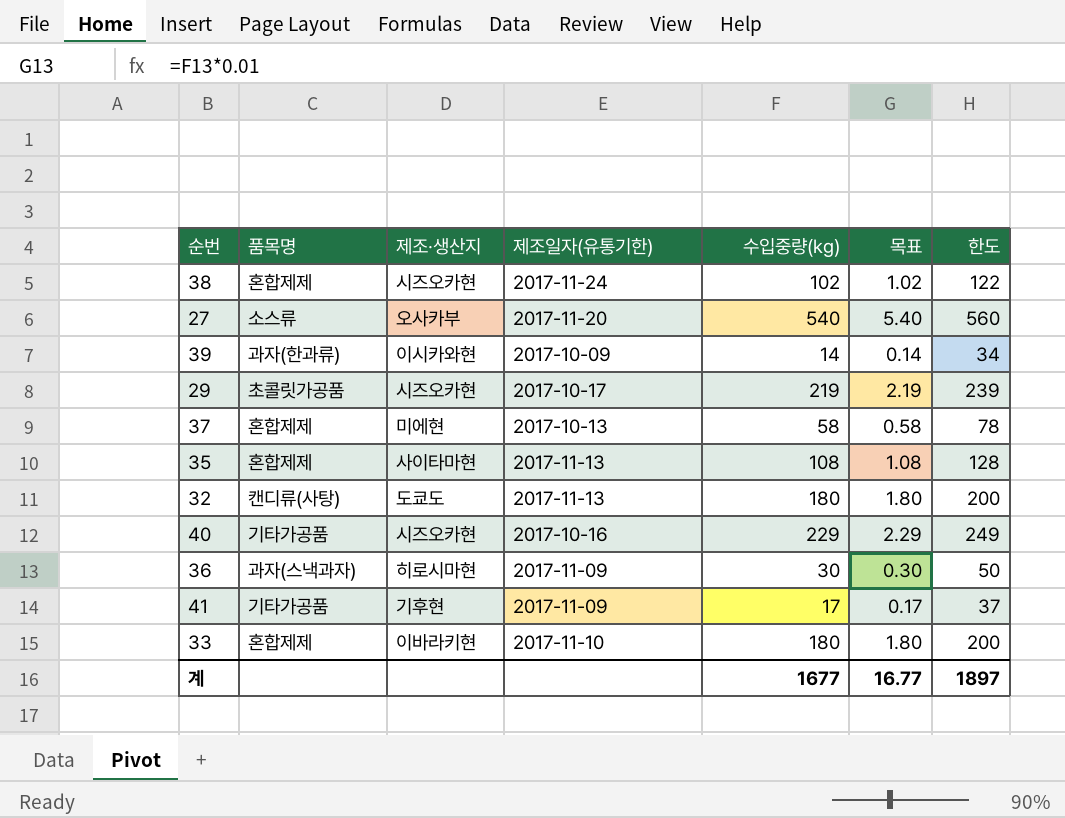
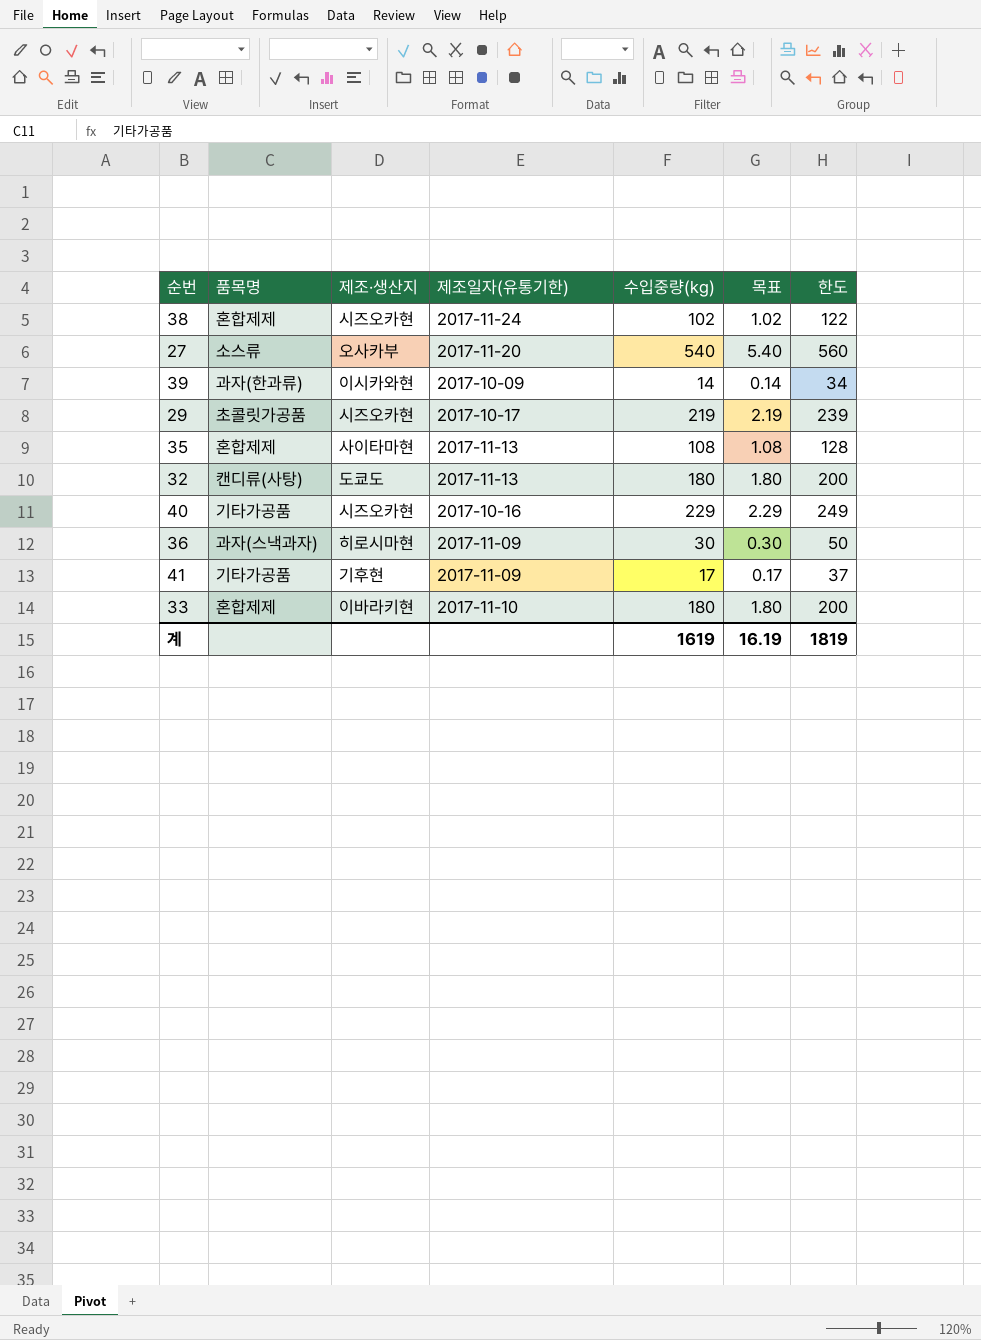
row 37: 혼합제제 | 미에현 | 2017-10-13 | 58 | 0.58 | 78 -> none
계 | 수입중량(kg): 1677 -> 1619
계 | 목표: 16.77 -> 16.19
계 | 한도: 1897 -> 1819

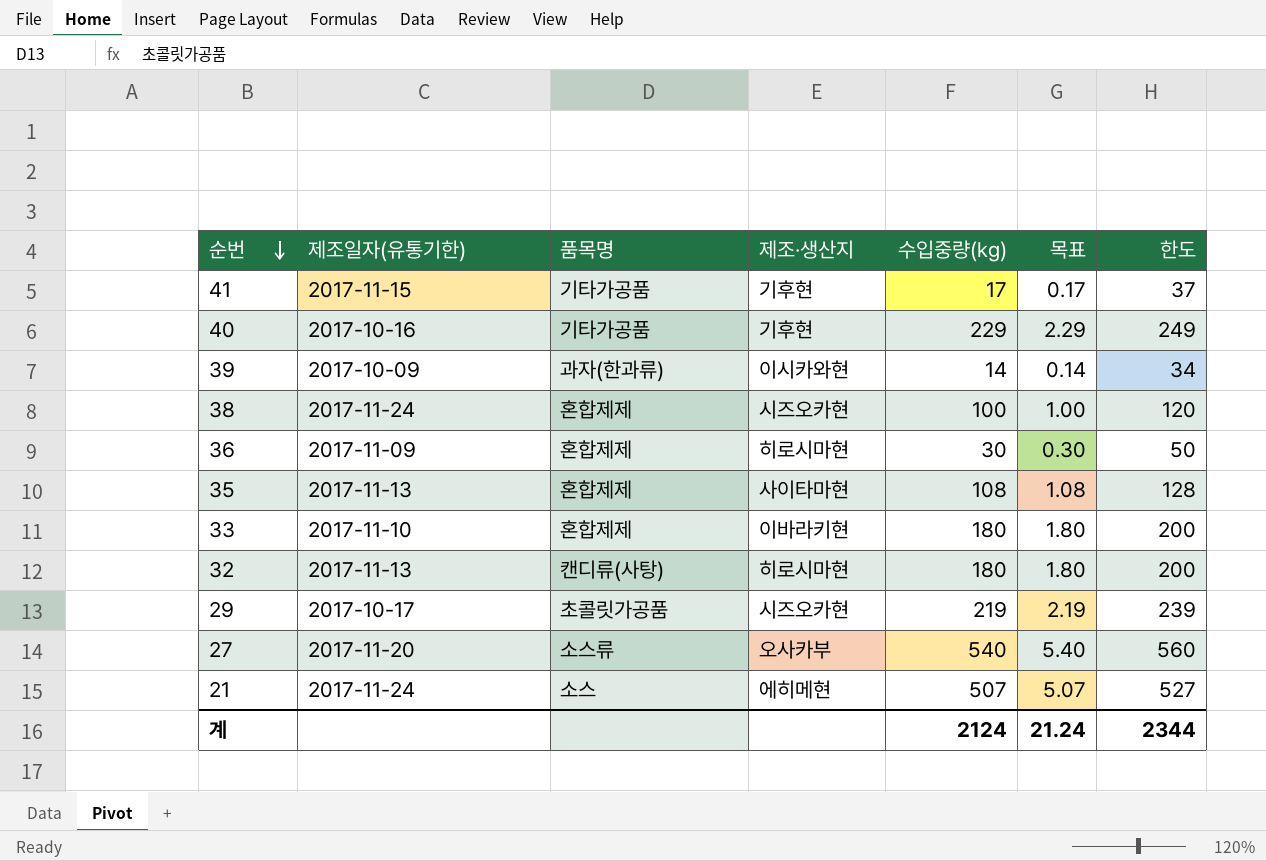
row order: none -> 순번 descending
column 제조일자(유통기한) | position: 4 -> 2
41 | 제조일자(유통기한): 2017-11-09 -> 2017-11-15
40 | 제조·생산지: 시즈오카현 -> 기후현
38 | 수입중량(kg): 102 -> 100
38 | 목표: 1.02 -> 1.00
38 | 한도: 122 -> 120
36 | 품목명: 과자(스낵과자) -> 혼합제제
32 | 제조·생산지: 도쿄도 -> 히로시마현
row 21: none -> 2017-11-24 | 소스 | 에히메현 | 507 | 5.07 | 527
계 | 수입중량(kg): 1619 -> 2124
계 | 목표: 16.19 -> 21.24
계 | 한도: 1819 -> 2344

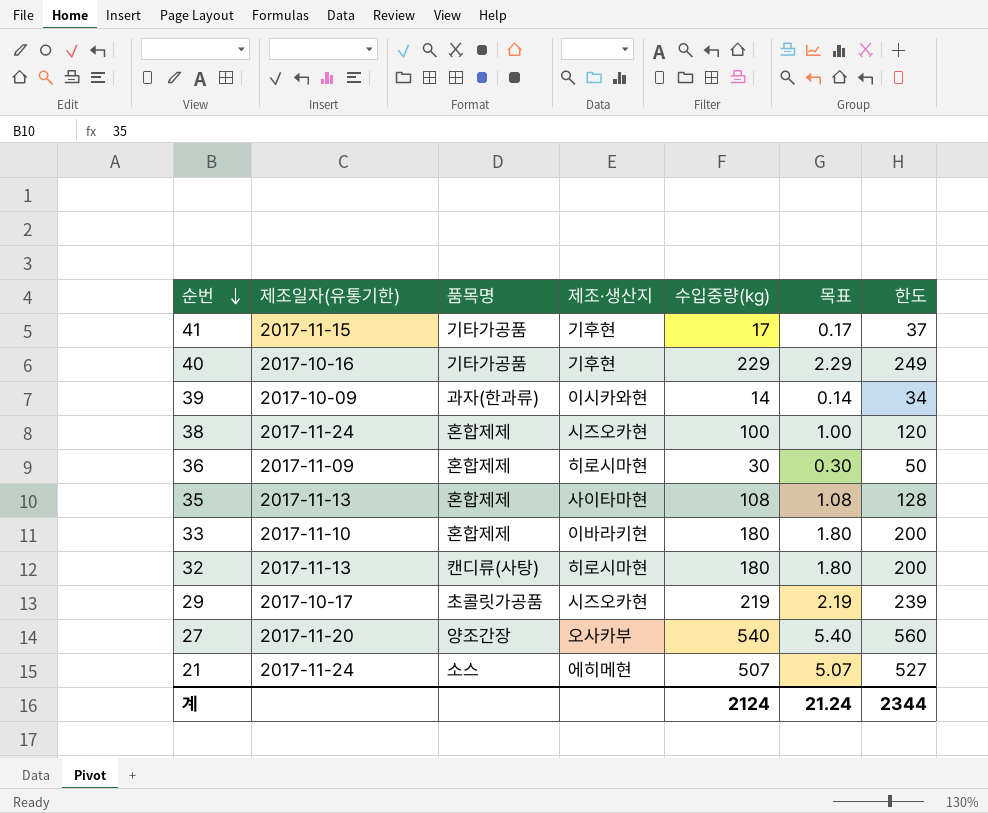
27 | 품목명: 소스류 -> 양조간장

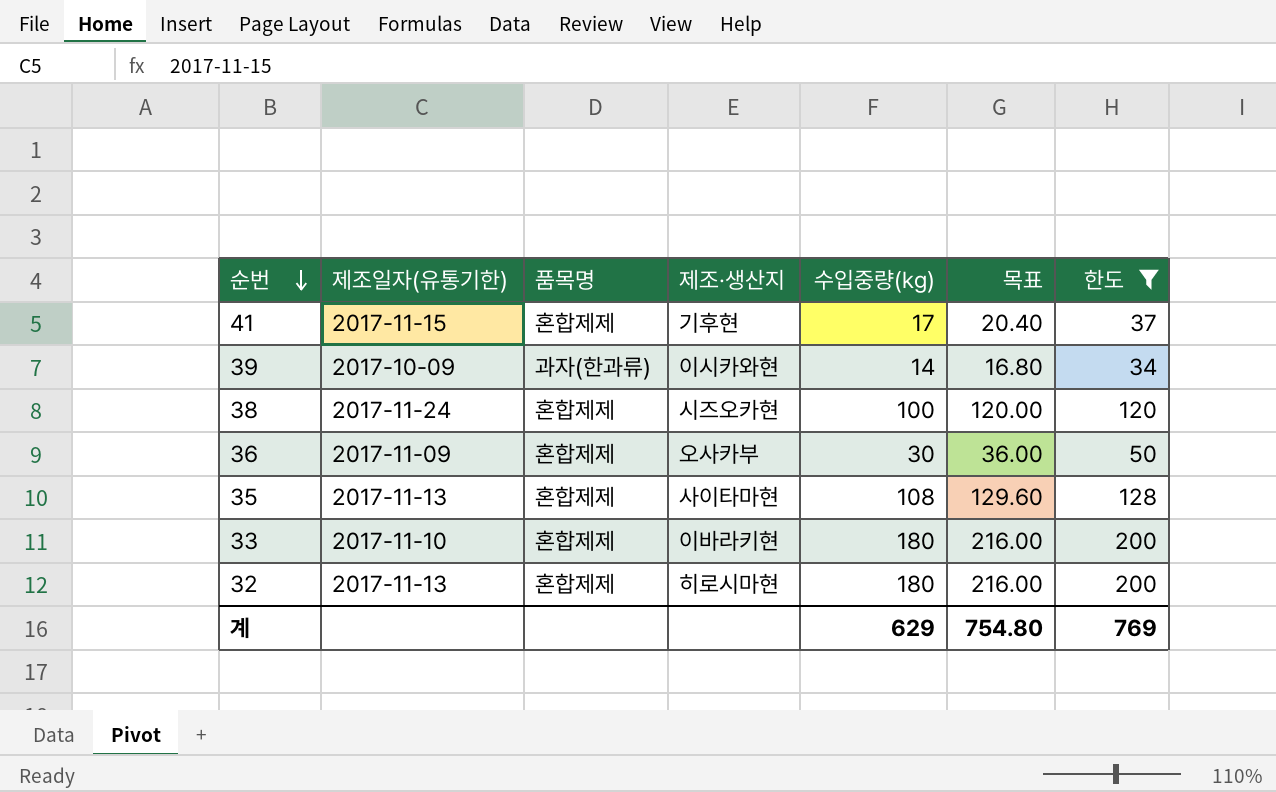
filter: none -> 한도 <= 200
column 목표 | formula: [수입중량(kg)] * 0.01 -> [수입중량(kg)] * 1.2
41 | 품목명: 기타가공품 -> 혼합제제
36 | 제조·생산지: 히로시마현 -> 오사카부
32 | 품목명: 캔디류(사탕) -> 혼합제제
계 | 수입중량(kg): 2124 -> 629
계 | 목표: 21.24 -> 754.80
계 | 한도: 2344 -> 769

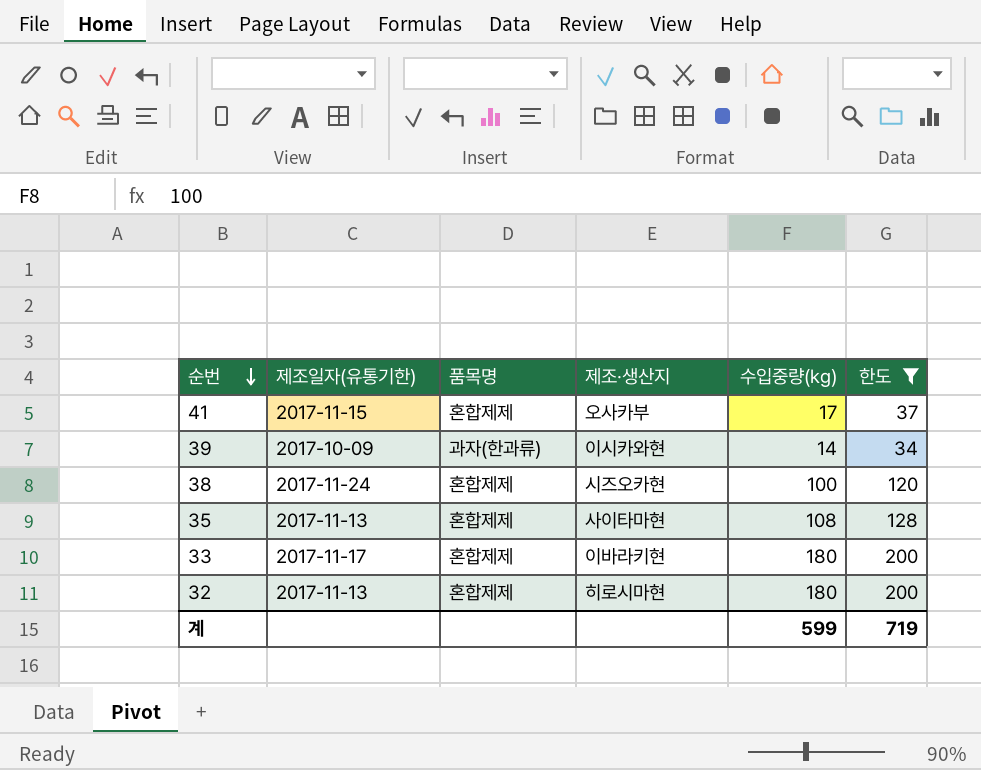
column 목표 | formula: [수입중량(kg)] * 1.2 -> none
row 36: 2017-11-09 | 혼합제제 | 오사카부 | 30 | 36.00 | 50 -> none
41 | 제조·생산지: 기후현 -> 오사카부
33 | 제조일자(유통기한): 2017-11-10 -> 2017-11-17
계 | 수입중량(kg): 629 -> 599
계 | 한도: 769 -> 719

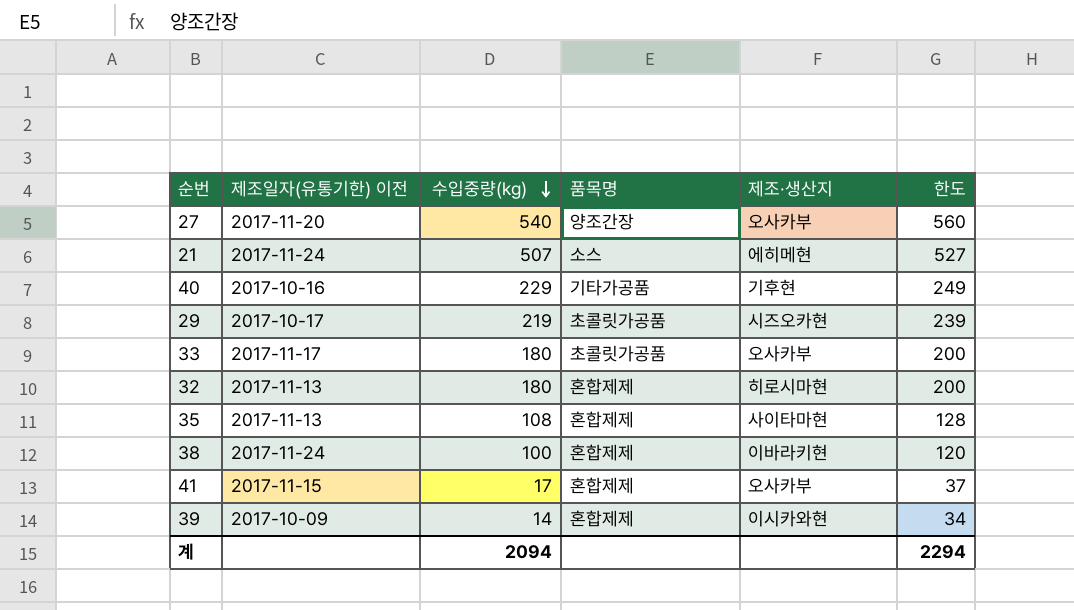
filter: 한도 <= 200 -> none
row order: 순번 descending -> 수입중량(kg) descending
column name: 제조일자(유통기한) -> 제조일자(유통기한) 이전
column 수입중량(kg) | position: 5 -> 3
33 | 품목명: 혼합제제 -> 초콜릿가공품
33 | 제조·생산지: 이바라키현 -> 오사카부
38 | 제조·생산지: 시즈오카현 -> 이바라키현
39 | 품목명: 과자(한과류) -> 혼합제제
계 | 수입중량(kg): 599 -> 2094
계 | 한도: 719 -> 2294

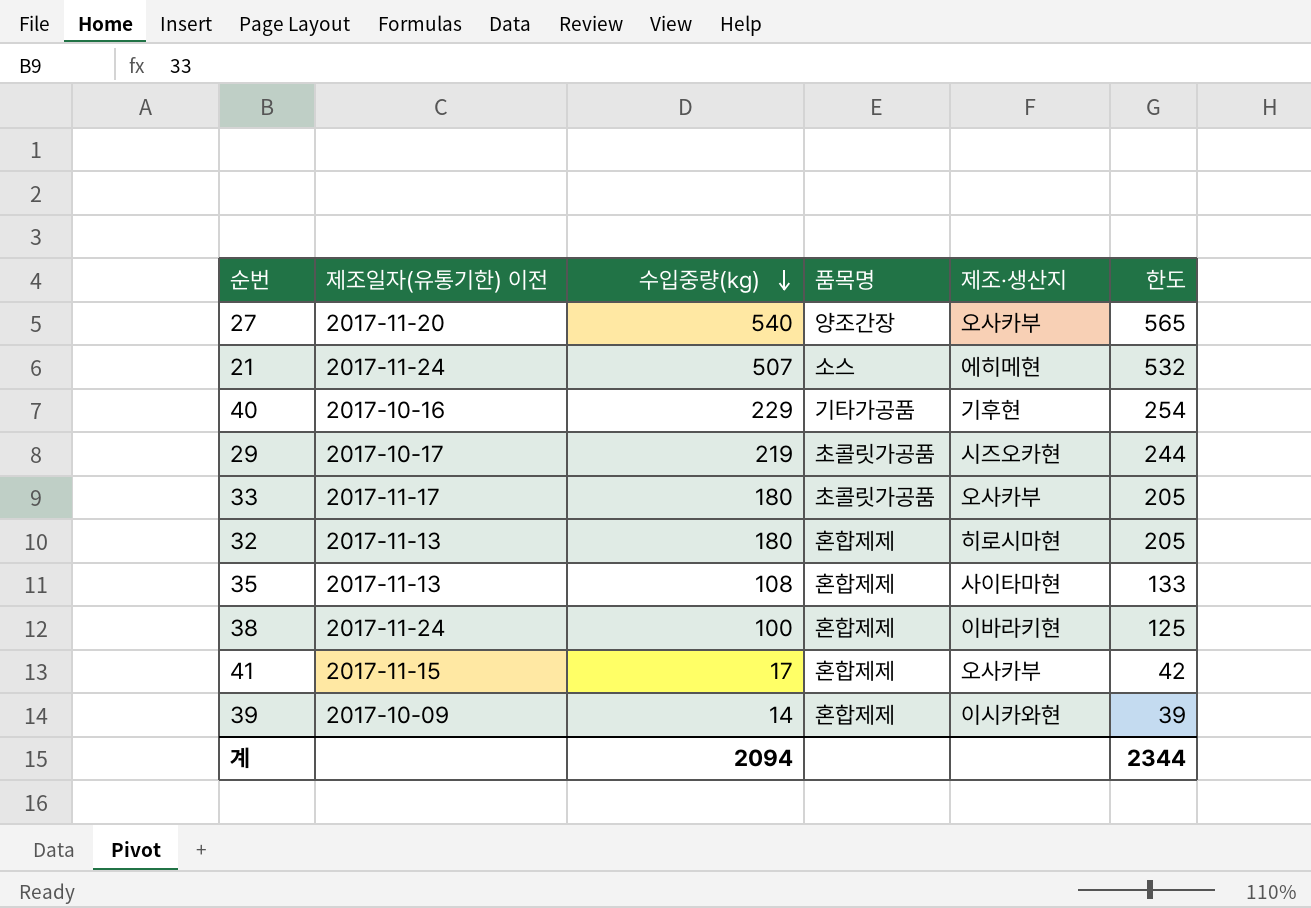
column 한도 | formula: [수입중량(kg)] + 20 -> [수입중량(kg)] + 25
계 | 한도: 2294 -> 2344

